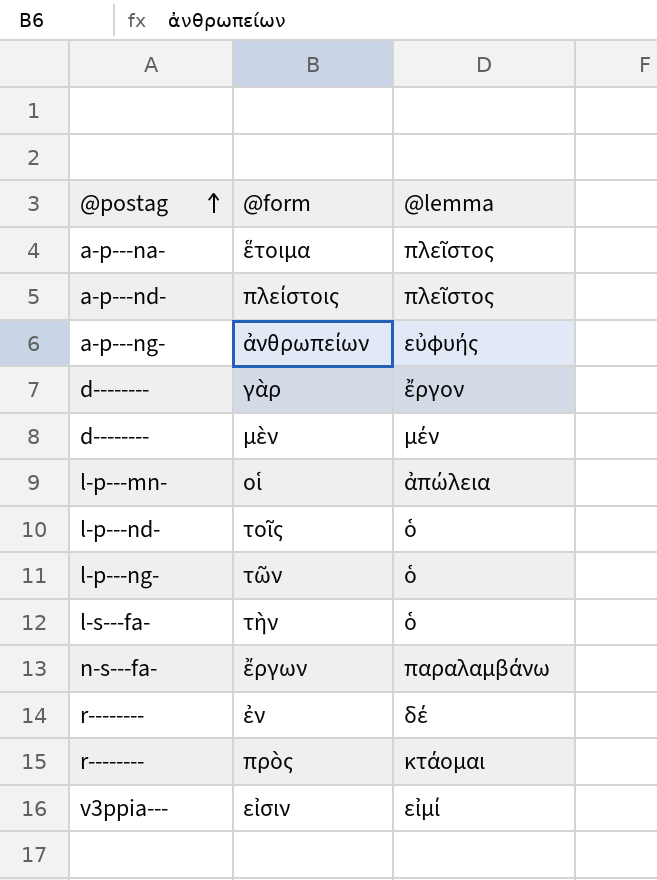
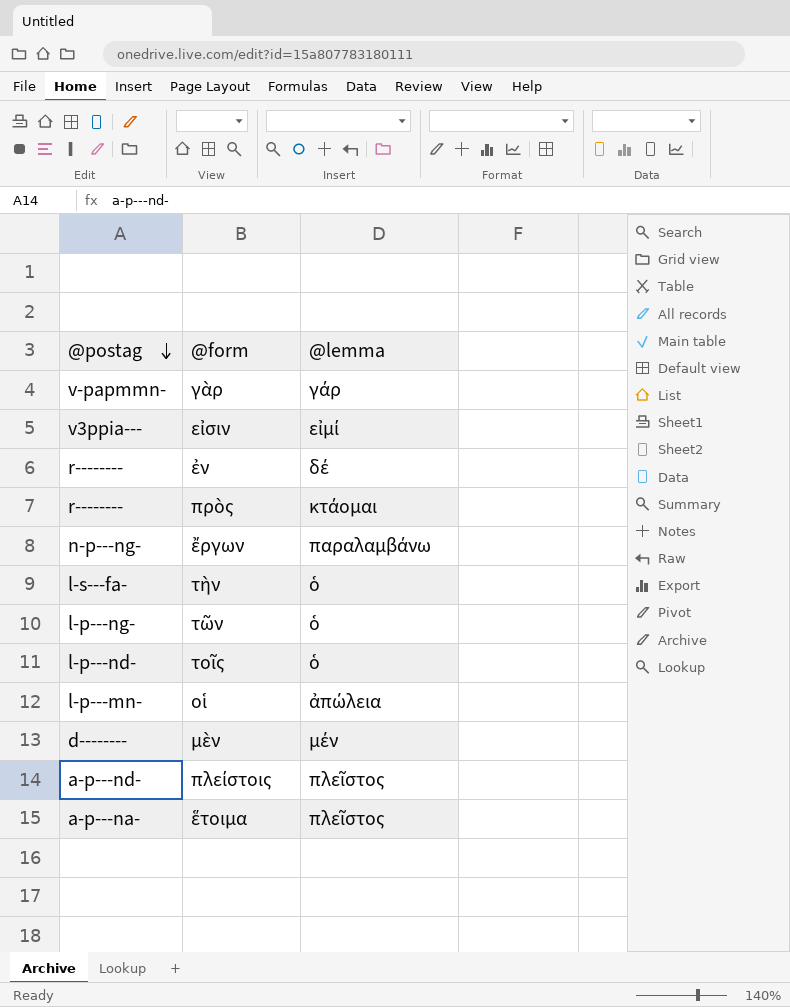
row order: @postag ascending -> @postag descending
row ἀνθρωπείων: a-p---ng- | εὐφυής -> none
γὰρ | @postag: d-------- -> v-papmmn-
γὰρ | @lemma: ἔργον -> γάρ
ἔργων | @postag: n-s---fa- -> n-p---ng-

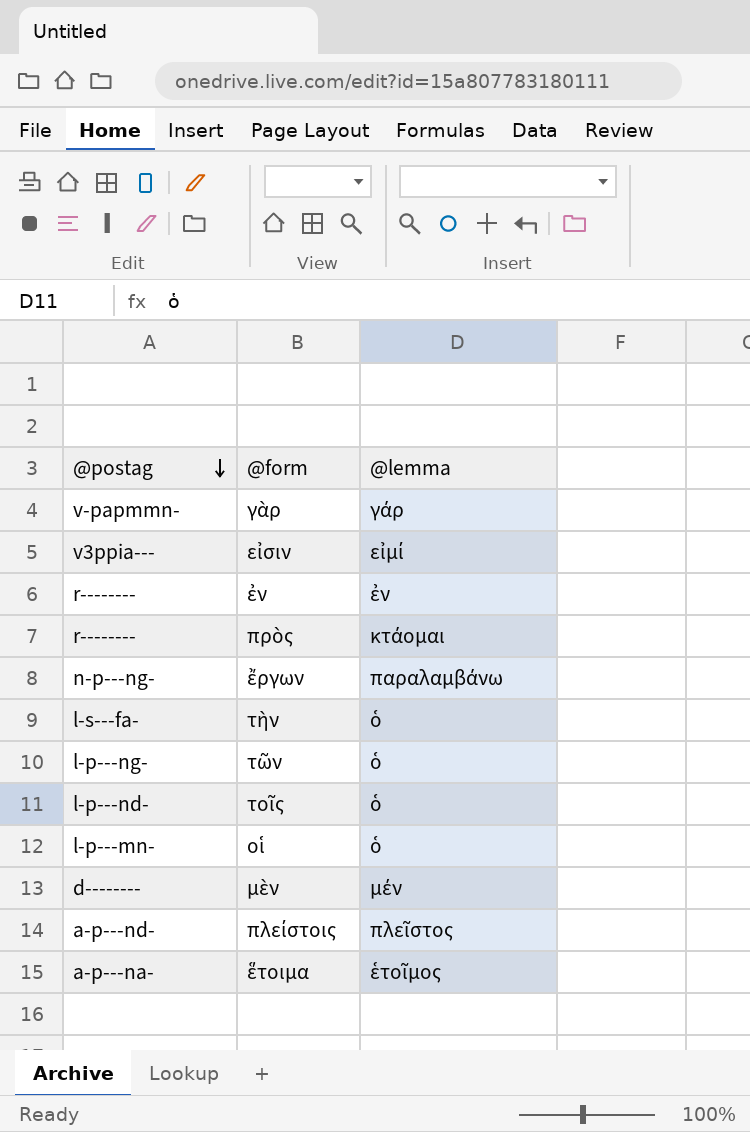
ἐν | @lemma: δέ -> ἐν
οἱ | @lemma: ἀπώλεια -> ὁ
ἕτοιμα | @lemma: πλεῖστος -> ἑτοῖμος

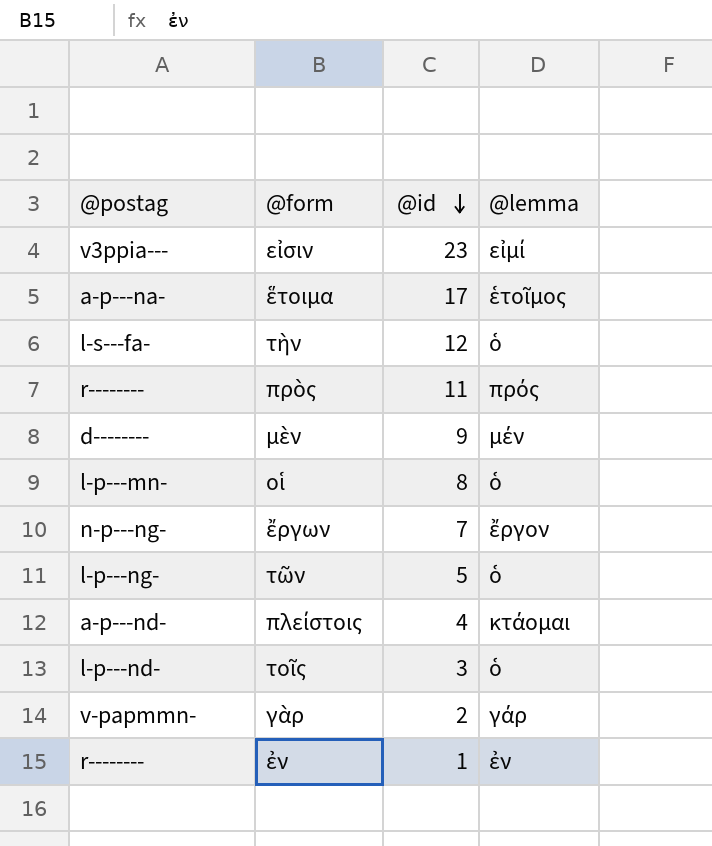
row order: @postag descending -> @id descending
column @id | position: none -> 3
πρὸς | @lemma: κτάομαι -> πρός
ἔργων | @lemma: παραλαμβάνω -> ἔργον
πλείστοις | @lemma: πλεῖστος -> κτάομαι

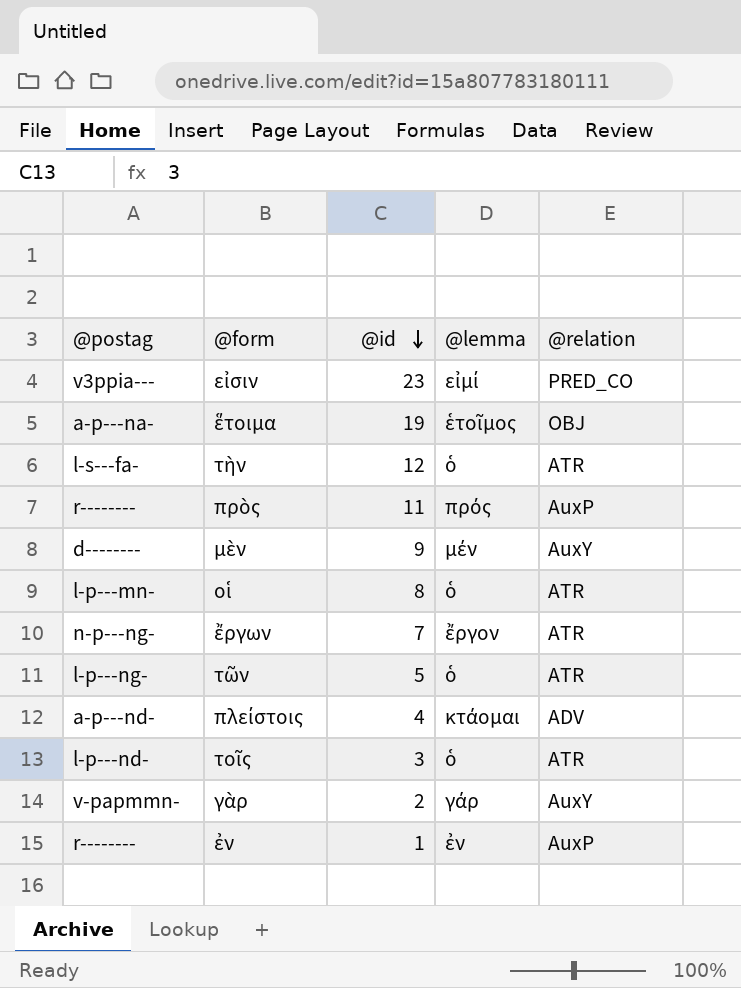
column @relation | position: none -> 5
ἕτοιμα | @id: 17 -> 19

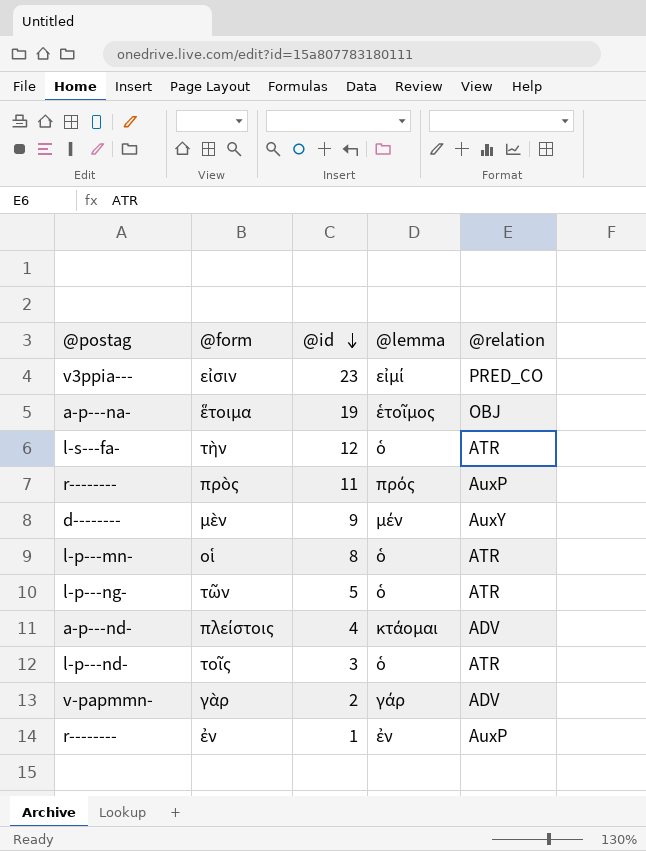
row ἔργων: n-p---ng- | 7 | ἔργον | ATR -> none
γὰρ | @relation: AuxY -> ADV

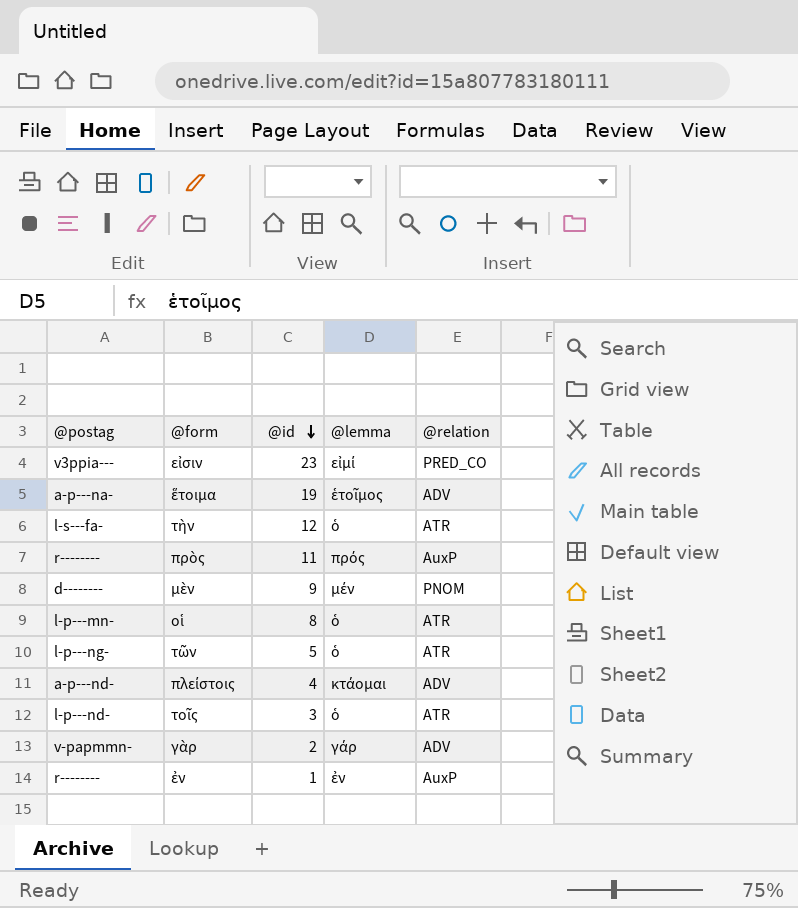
ἕτοιμα | @relation: OBJ -> ADV
μὲν | @relation: AuxY -> PNOM

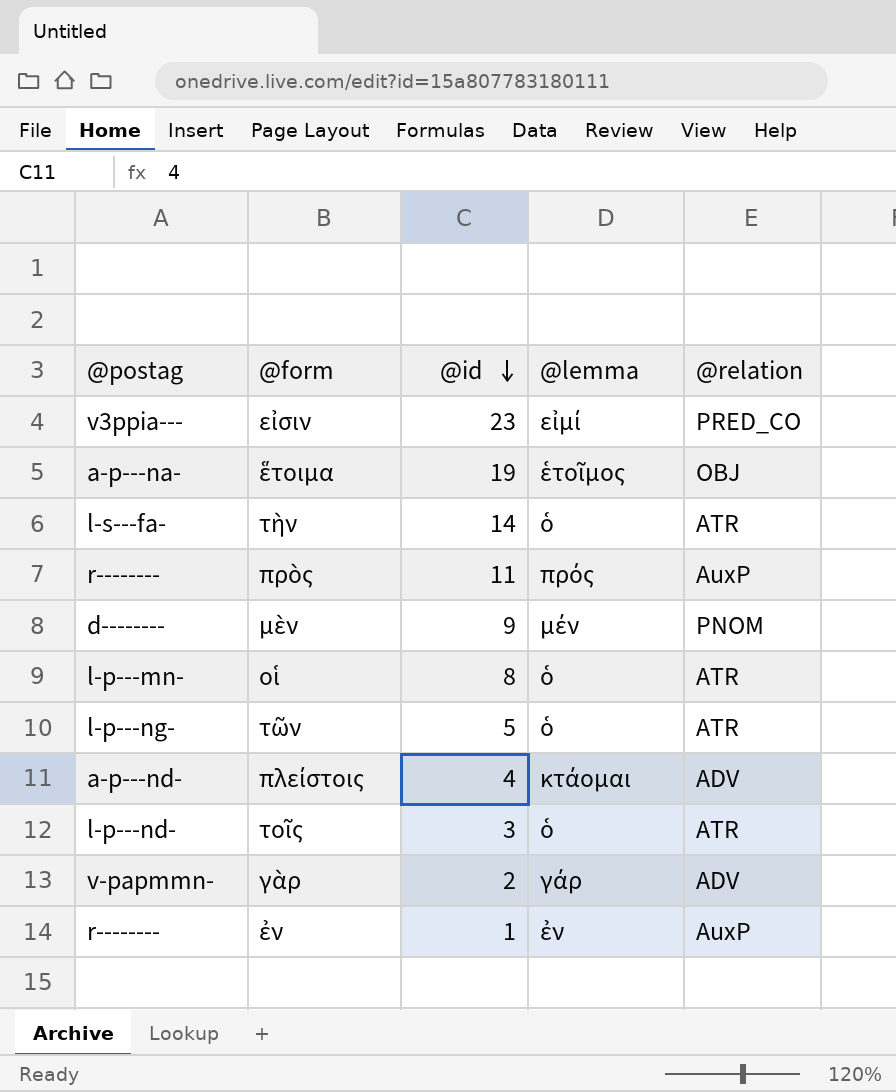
ἕτοιμα | @relation: ADV -> OBJ
τὴν | @id: 12 -> 14

